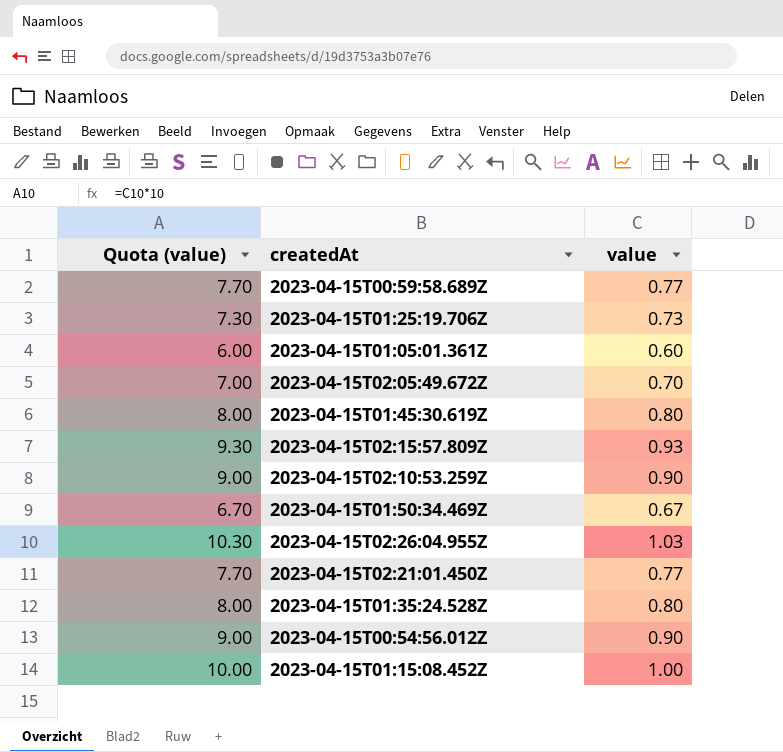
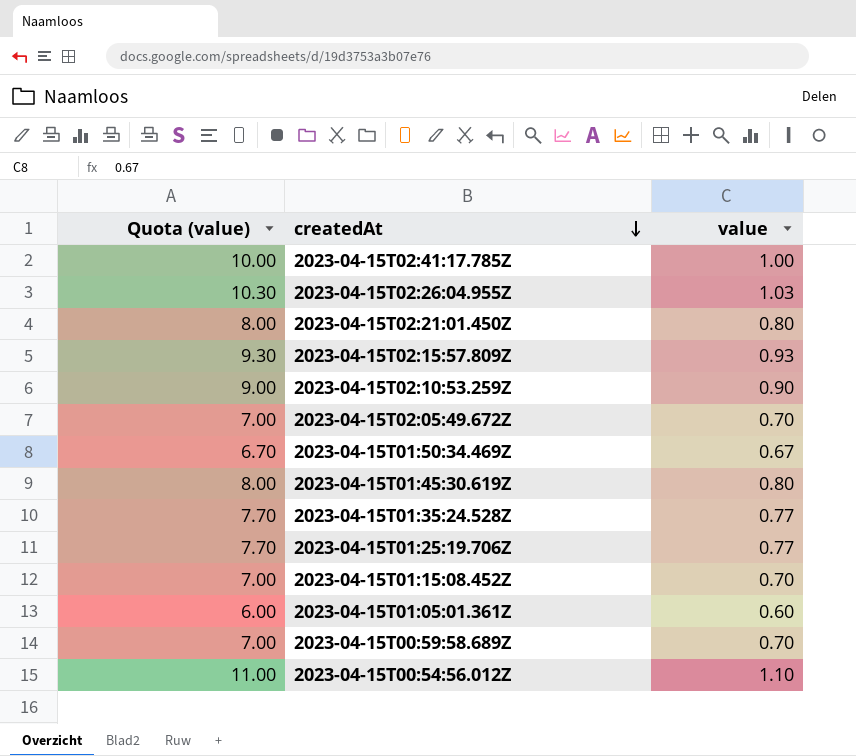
row order: none -> createdAt descending
row 2023-04-15T02:41:17.785Z: none -> 10.00 | 1.00
2023-04-15T02:21:01.450Z | Quota (value): 7.70 -> 8.00
2023-04-15T02:21:01.450Z | value: 0.77 -> 0.80
2023-04-15T01:35:24.528Z | Quota (value): 8.00 -> 7.70
2023-04-15T01:35:24.528Z | value: 0.80 -> 0.77
2023-04-15T01:25:19.706Z | Quota (value): 7.30 -> 7.70
2023-04-15T01:25:19.706Z | value: 0.73 -> 0.77
2023-04-15T01:15:08.452Z | Quota (value): 10.00 -> 7.00
2023-04-15T01:15:08.452Z | value: 1.00 -> 0.70
2023-04-15T00:59:58.689Z | Quota (value): 7.70 -> 7.00
2023-04-15T00:59:58.689Z | value: 0.77 -> 0.70
2023-04-15T00:54:56.012Z | Quota (value): 9.00 -> 11.00
2023-04-15T00:54:56.012Z | value: 0.90 -> 1.10

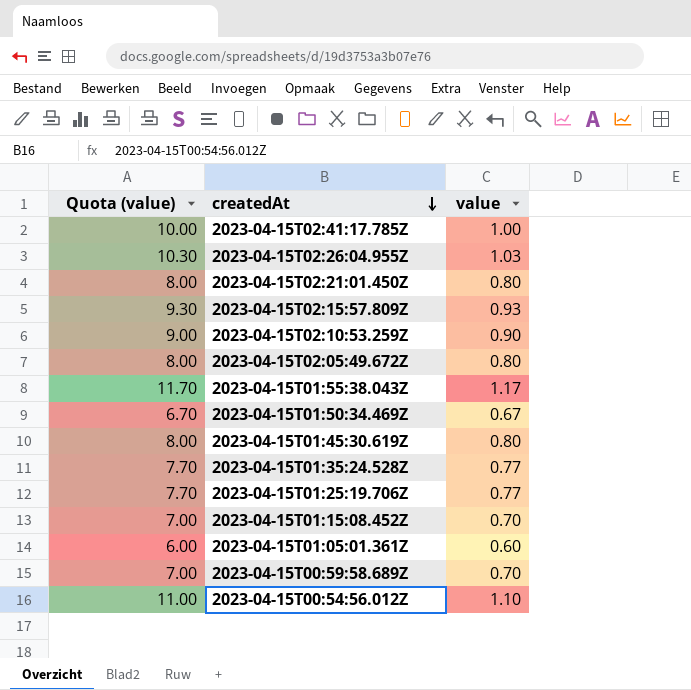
2023-04-15T02:05:49.672Z | Quota (value): 7.00 -> 8.00
2023-04-15T02:05:49.672Z | value: 0.70 -> 0.80
row 2023-04-15T01:55:38.043Z: none -> 11.70 | 1.17

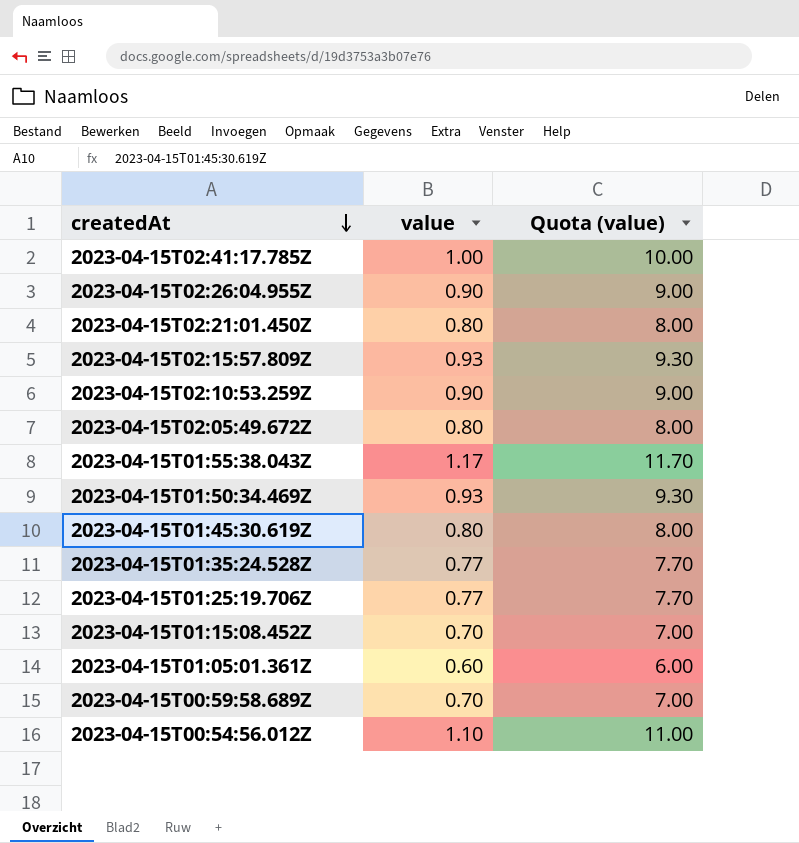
column Quota (value) | position: 1 -> 3
2023-04-15T02:26:04.955Z | value: 1.03 -> 0.90
2023-04-15T02:26:04.955Z | Quota (value): 10.30 -> 9.00
2023-04-15T01:50:34.469Z | value: 0.67 -> 0.93
2023-04-15T01:50:34.469Z | Quota (value): 6.70 -> 9.30

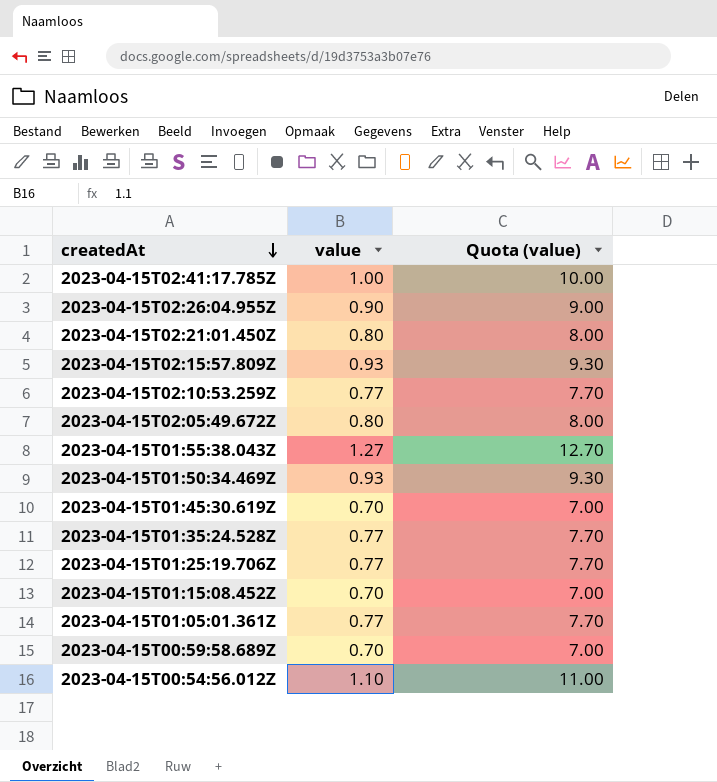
2023-04-15T02:10:53.259Z | value: 0.90 -> 0.77
2023-04-15T02:10:53.259Z | Quota (value): 9.00 -> 7.70
2023-04-15T01:55:38.043Z | value: 1.17 -> 1.27
2023-04-15T01:55:38.043Z | Quota (value): 11.70 -> 12.70
2023-04-15T01:45:30.619Z | value: 0.80 -> 0.70
2023-04-15T01:45:30.619Z | Quota (value): 8.00 -> 7.00
2023-04-15T01:05:01.361Z | value: 0.60 -> 0.77
2023-04-15T01:05:01.361Z | Quota (value): 6.00 -> 7.70

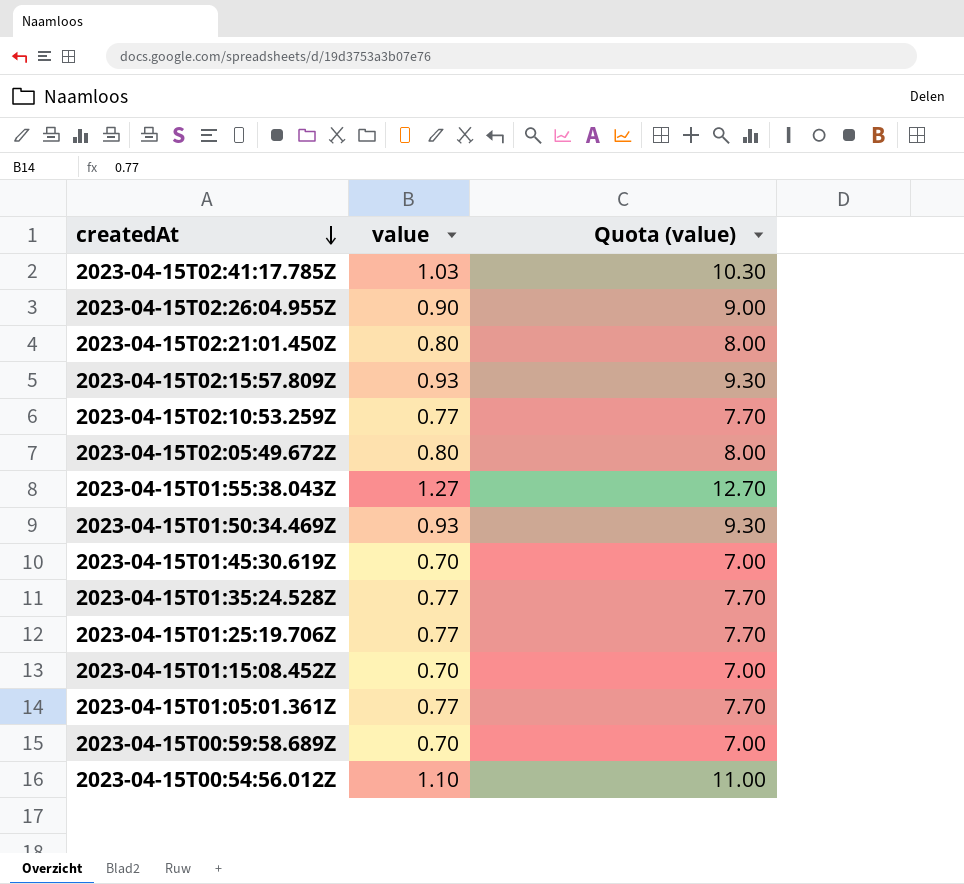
2023-04-15T02:41:17.785Z | value: 1.00 -> 1.03
2023-04-15T02:41:17.785Z | Quota (value): 10.00 -> 10.30

